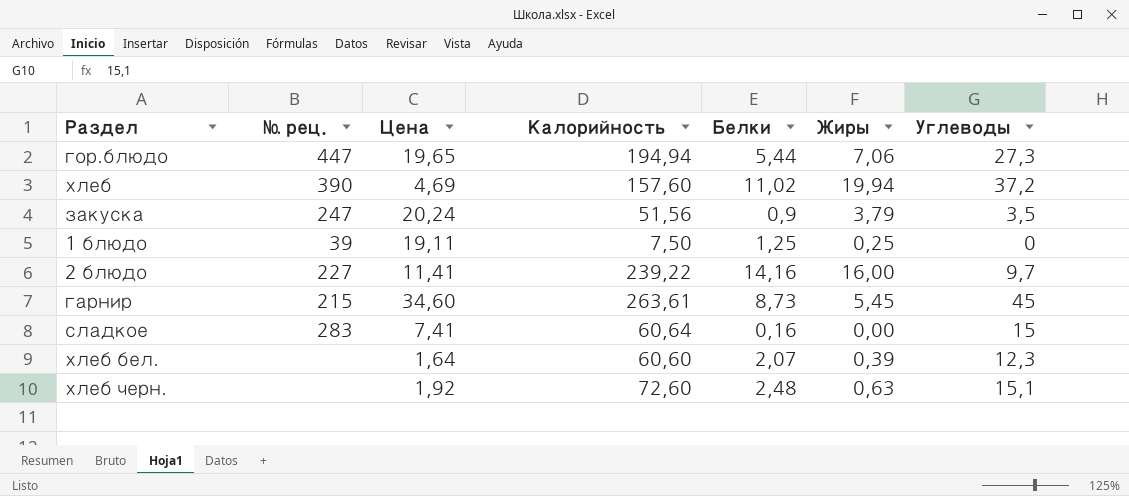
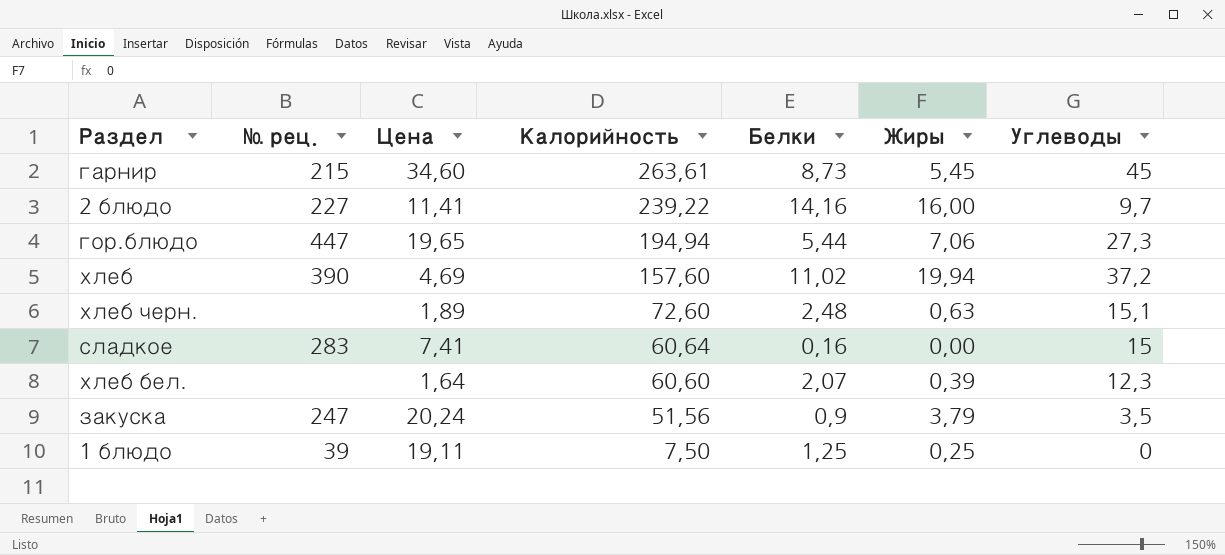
row order: none -> Калорийность descending
хлеб черн. | Цена: 1,92 -> 1,89

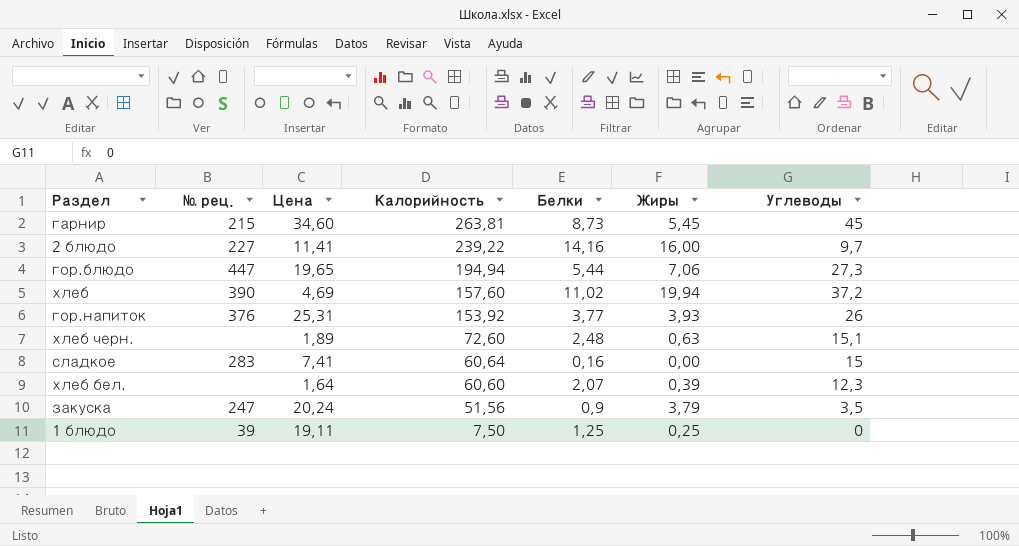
гарнир | Калорийность: 263,61 -> 263,81
row гор.напиток: none -> 376 | 25,31 | 153,92 | 3,77 | 3,93 | 26

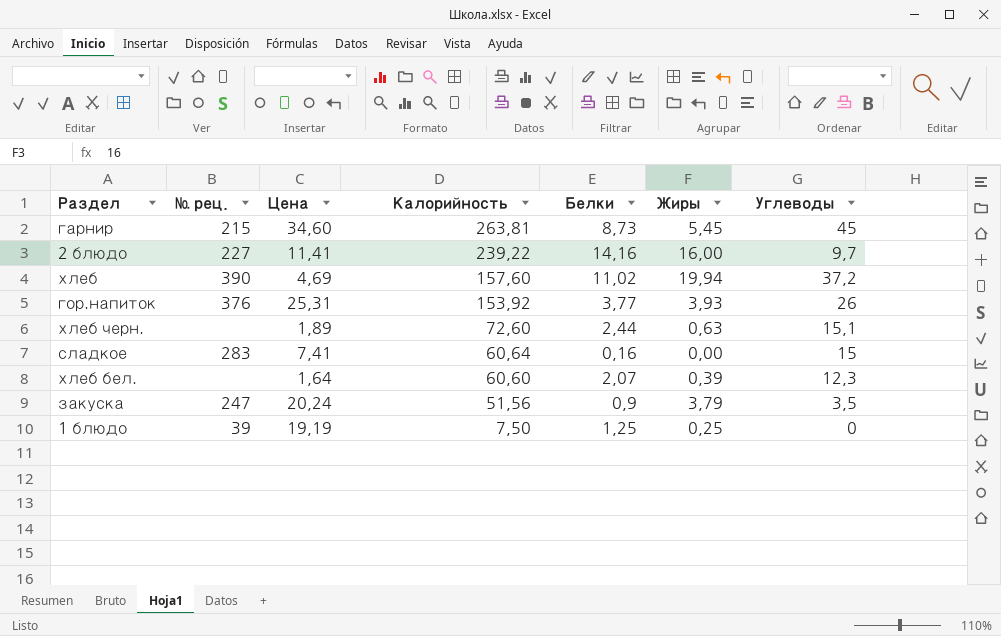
row гор.блюдо: 447 | 19,65 | 194,94 | 5,44 | 7,06 | 27,3 -> none
хлеб черн. | Белки: 2,48 -> 2,44
1 блюдо | Цена: 19,11 -> 19,19

